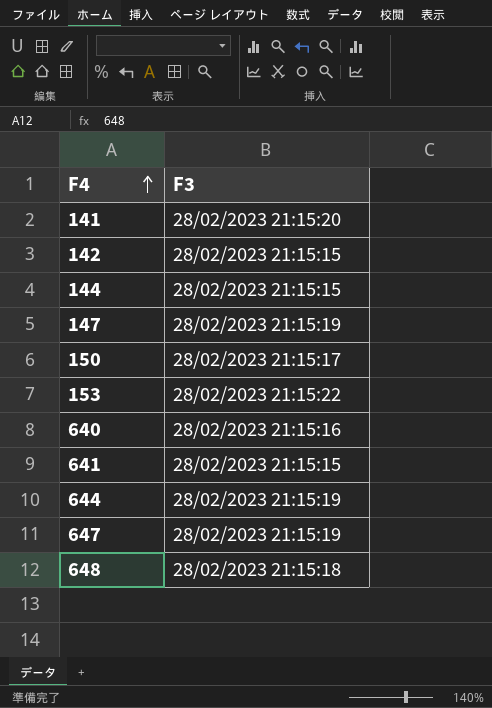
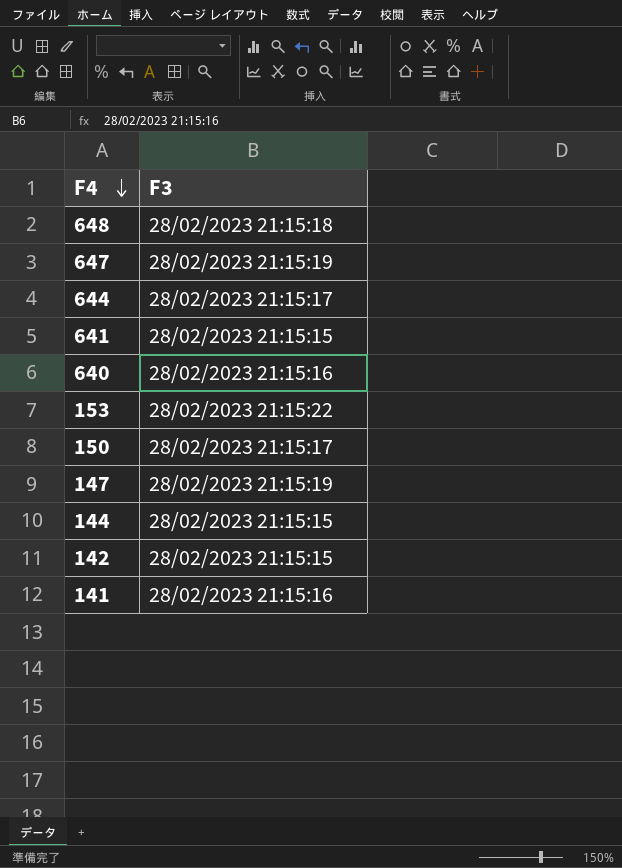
row order: F4 ascending -> F4 descending
644 | F3: 28/02/2023 21:15:19 -> 28/02/2023 21:15:17
141 | F3: 28/02/2023 21:15:20 -> 28/02/2023 21:15:16

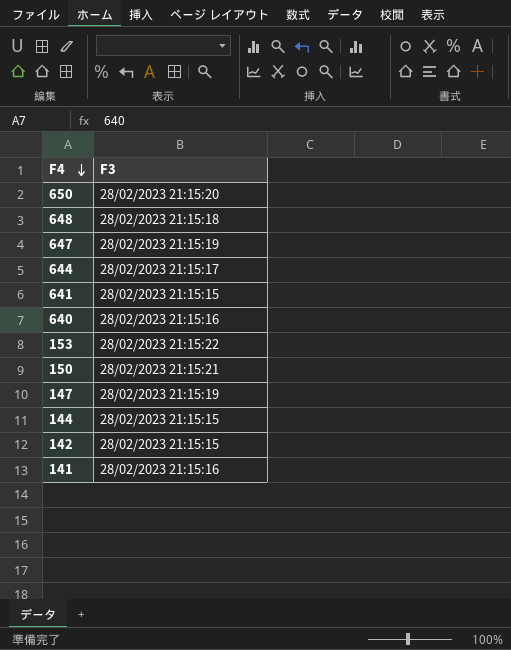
row 650: none -> 28/02/2023 21:15:20
150 | F3: 28/02/2023 21:15:17 -> 28/02/2023 21:15:21

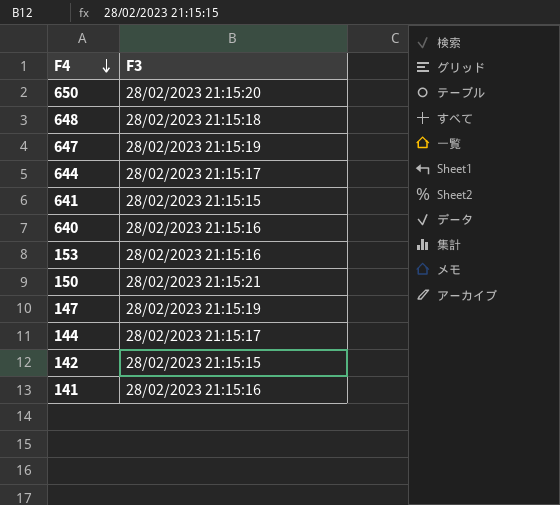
153 | F3: 28/02/2023 21:15:22 -> 28/02/2023 21:15:16
144 | F3: 28/02/2023 21:15:15 -> 28/02/2023 21:15:17

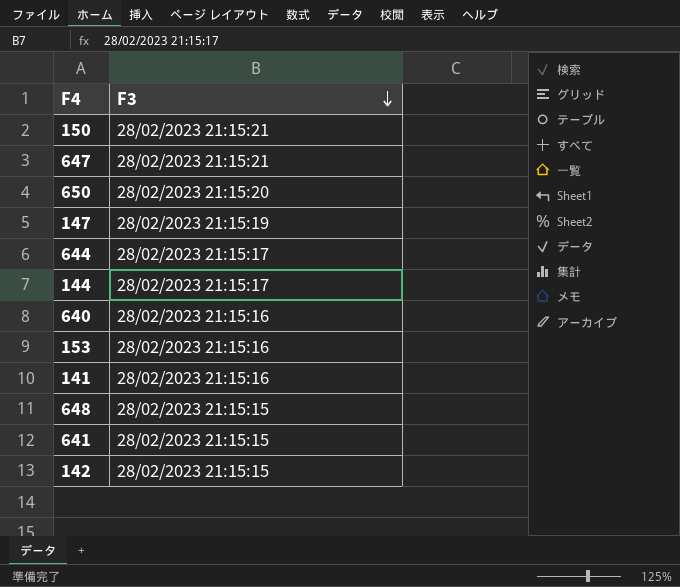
row order: F4 descending -> F3 descending
647 | F3: 28/02/2023 21:15:19 -> 28/02/2023 21:15:21
648 | F3: 28/02/2023 21:15:18 -> 28/02/2023 21:15:15

